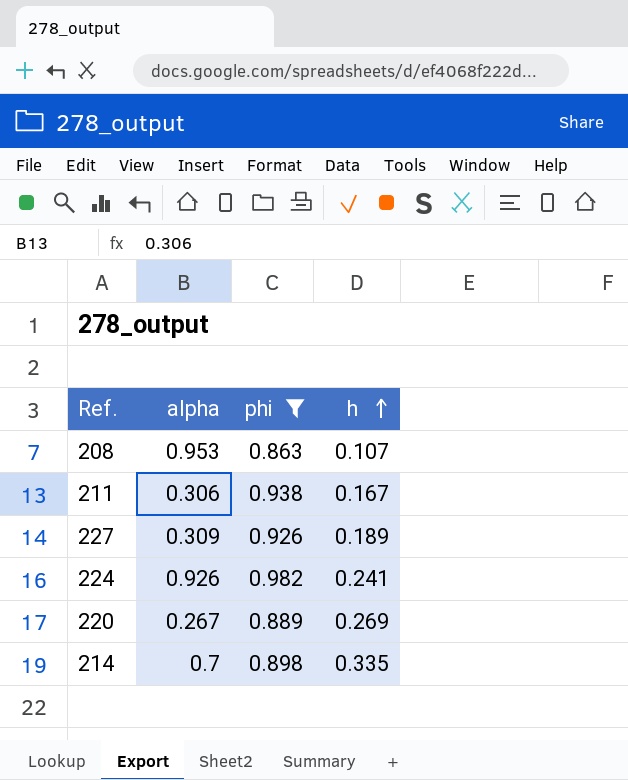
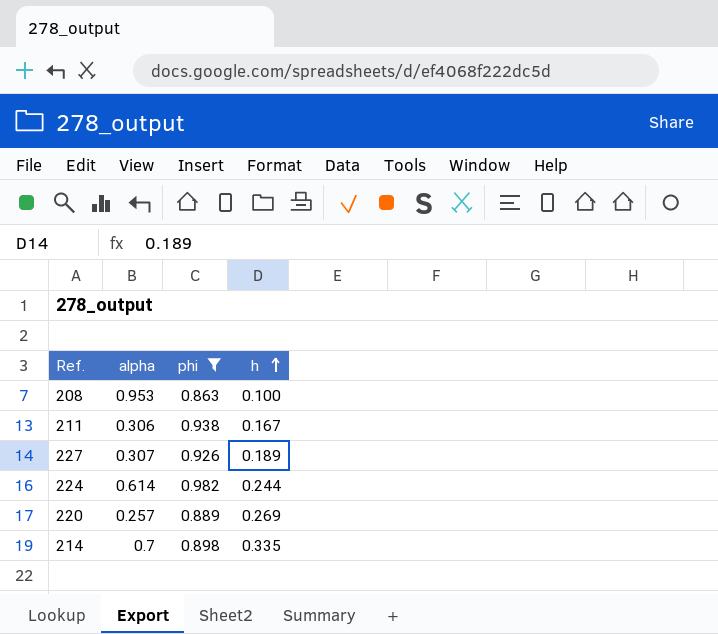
208 | h: 0.107 -> 0.100
227 | alpha: 0.309 -> 0.307
224 | alpha: 0.926 -> 0.614
224 | h: 0.241 -> 0.244
220 | alpha: 0.267 -> 0.257

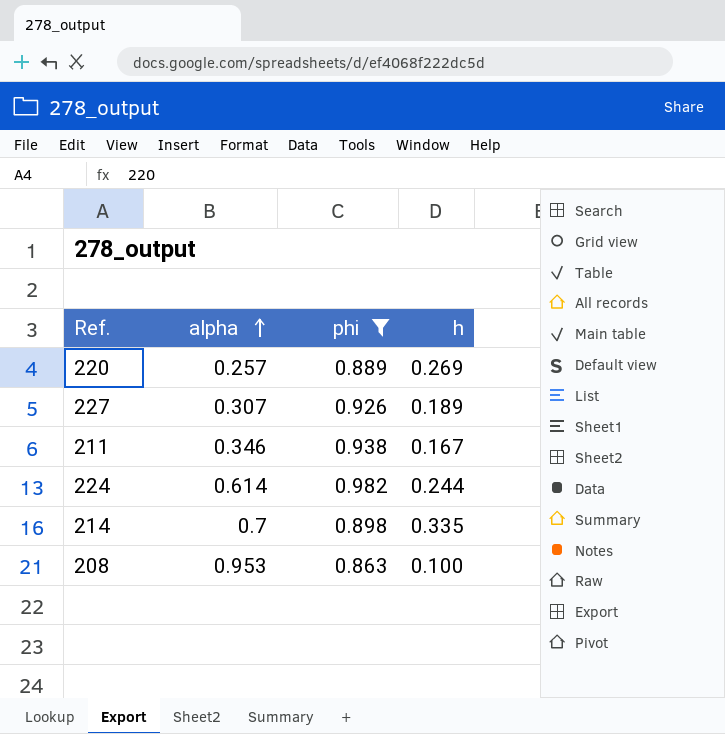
row order: h ascending -> alpha ascending
211 | alpha: 0.306 -> 0.346

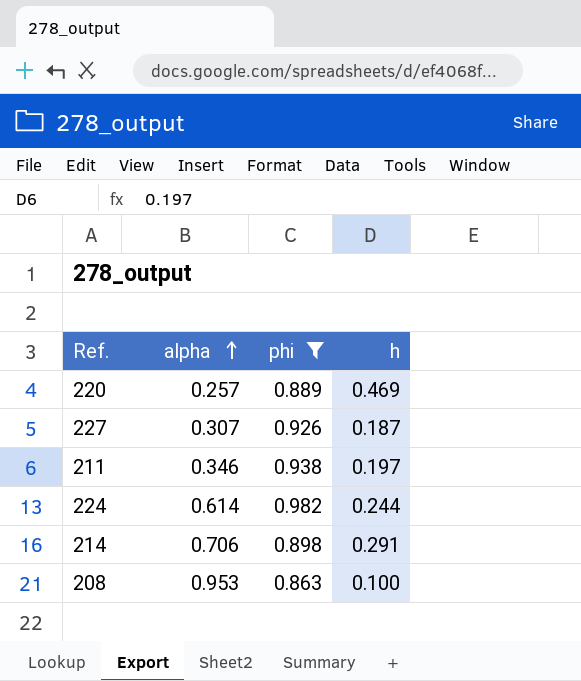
220 | h: 0.269 -> 0.469
227 | h: 0.189 -> 0.187
211 | h: 0.167 -> 0.197
214 | alpha: 0.7 -> 0.706
214 | h: 0.335 -> 0.291

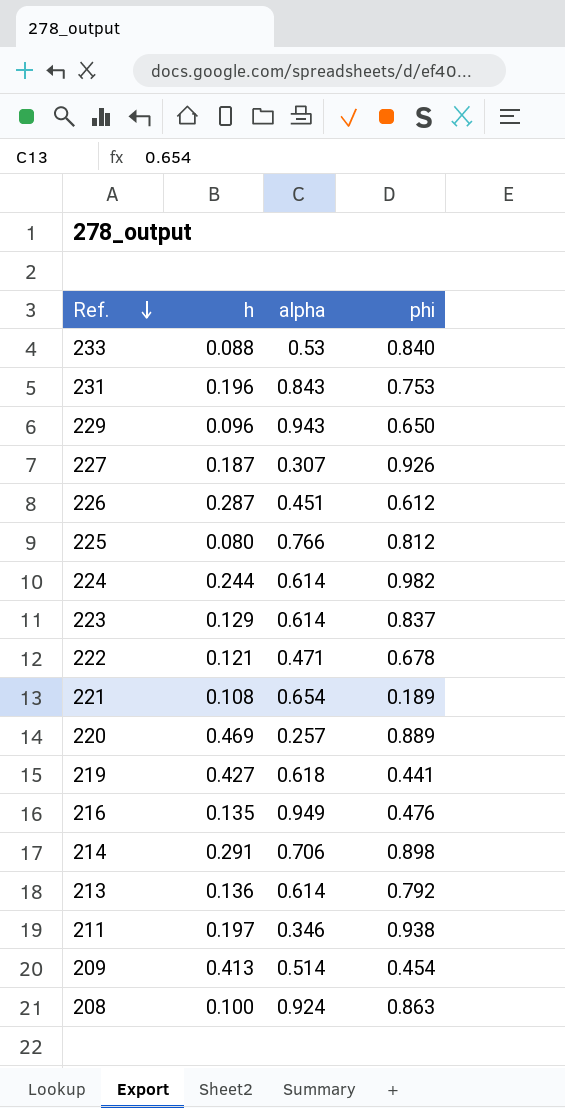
filter: phi >= 0.863 -> none
row order: alpha ascending -> Ref. descending
column h | position: 4 -> 2
208 | alpha: 0.953 -> 0.924

